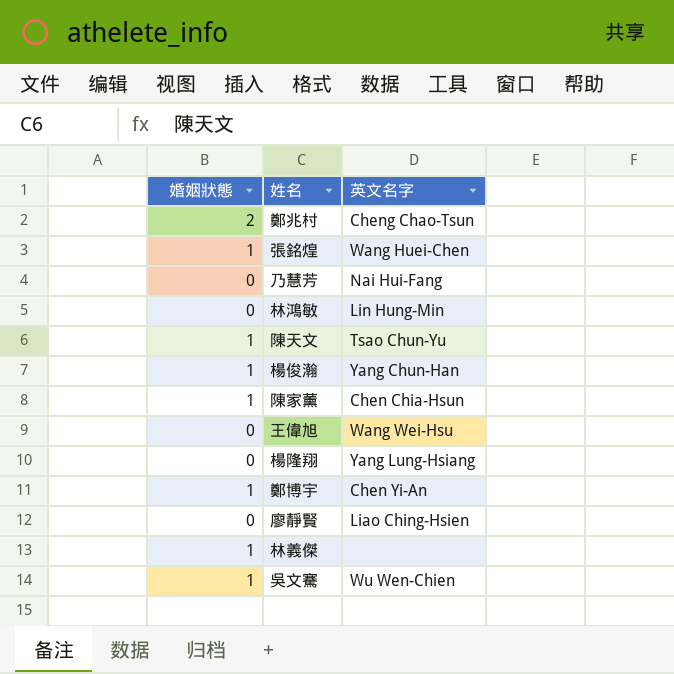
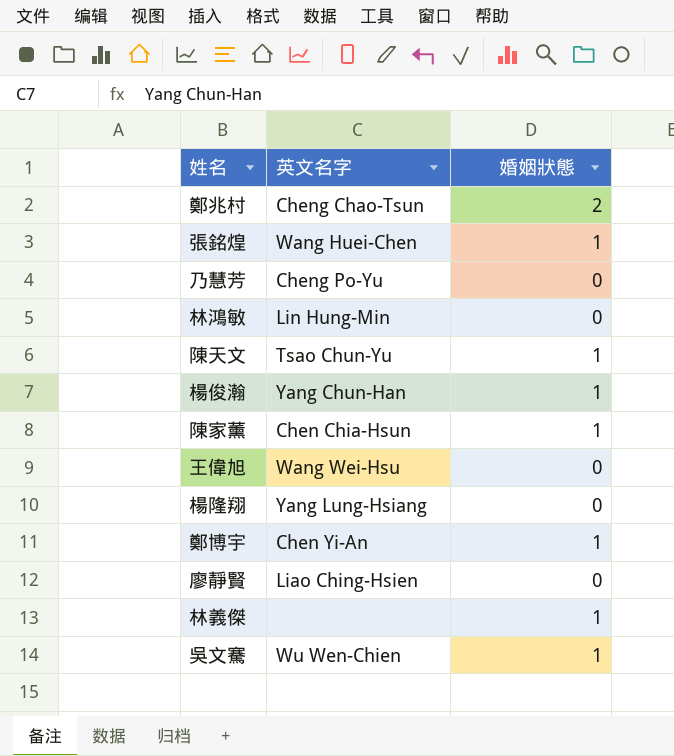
column 婚姻狀態 | position: 1 -> 3
乃慧芳 | 英文名字: Nai Hui-Fang -> Cheng Po-Yu

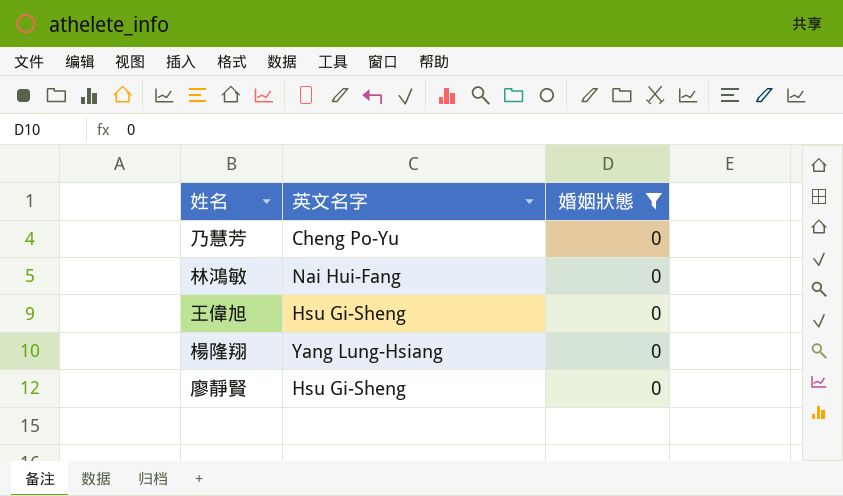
filter: none -> 婚姻狀態 = 0
林鴻敏 | 英文名字: Lin Hung-Min -> Nai Hui-Fang
王偉旭 | 英文名字: Wang Wei-Hsu -> Hsu Gi-Sheng
廖靜賢 | 英文名字: Liao Ching-Hsien -> Hsu Gi-Sheng

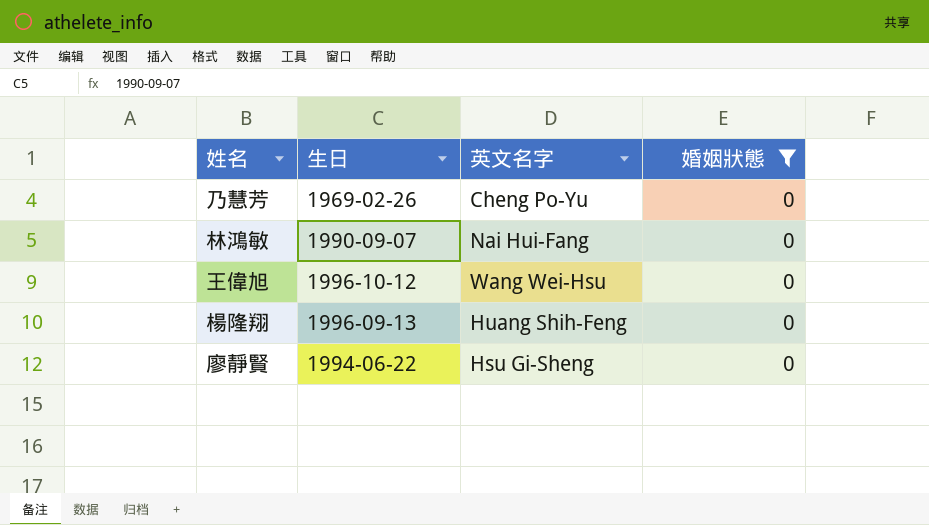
column 生日 | position: none -> 2
王偉旭 | 英文名字: Hsu Gi-Sheng -> Wang Wei-Hsu
楊隆翔 | 英文名字: Yang Lung-Hsiang -> Huang Shih-Feng

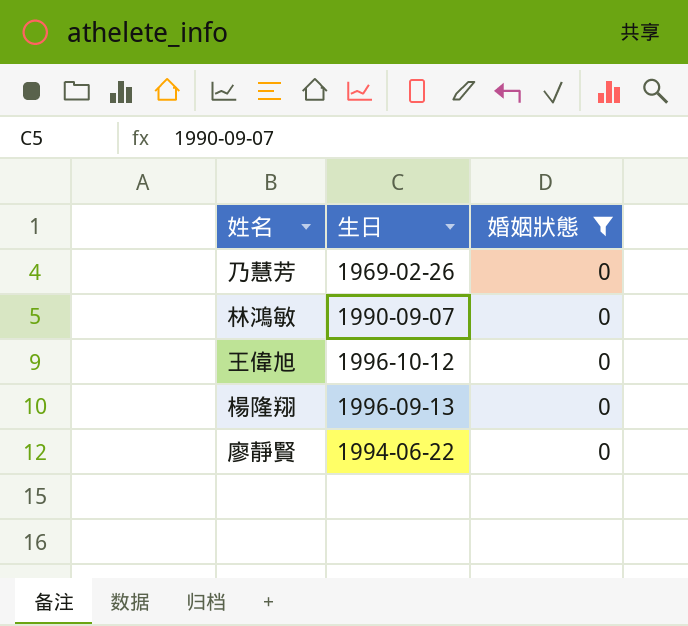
column 英文名字 | position: 3 -> none

